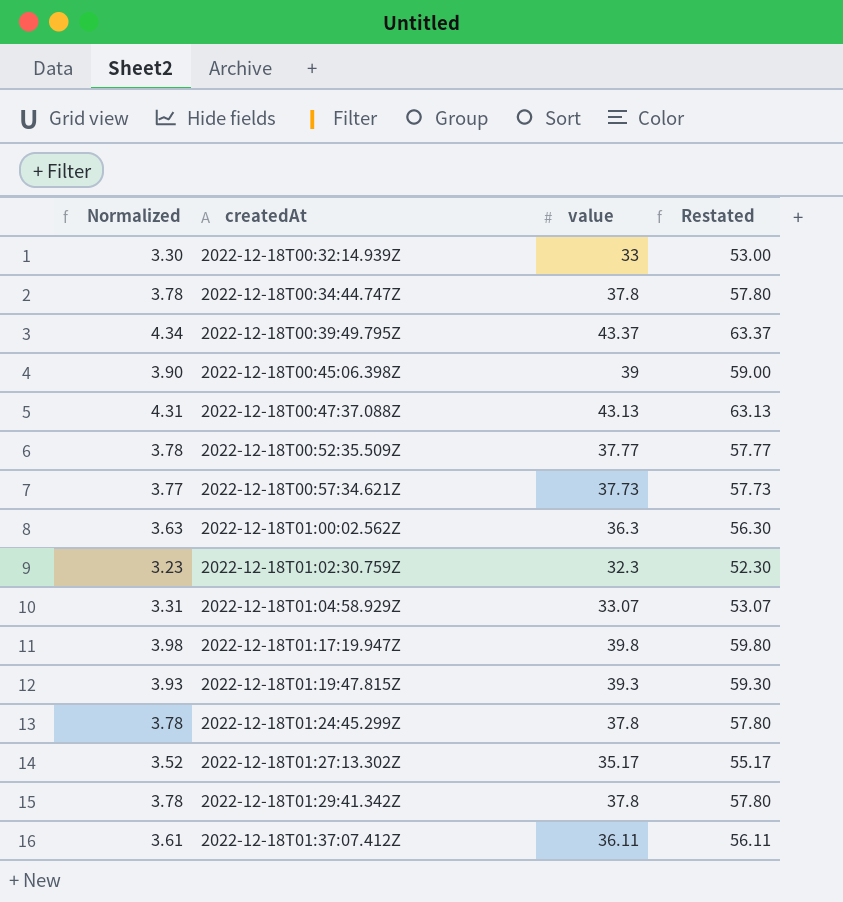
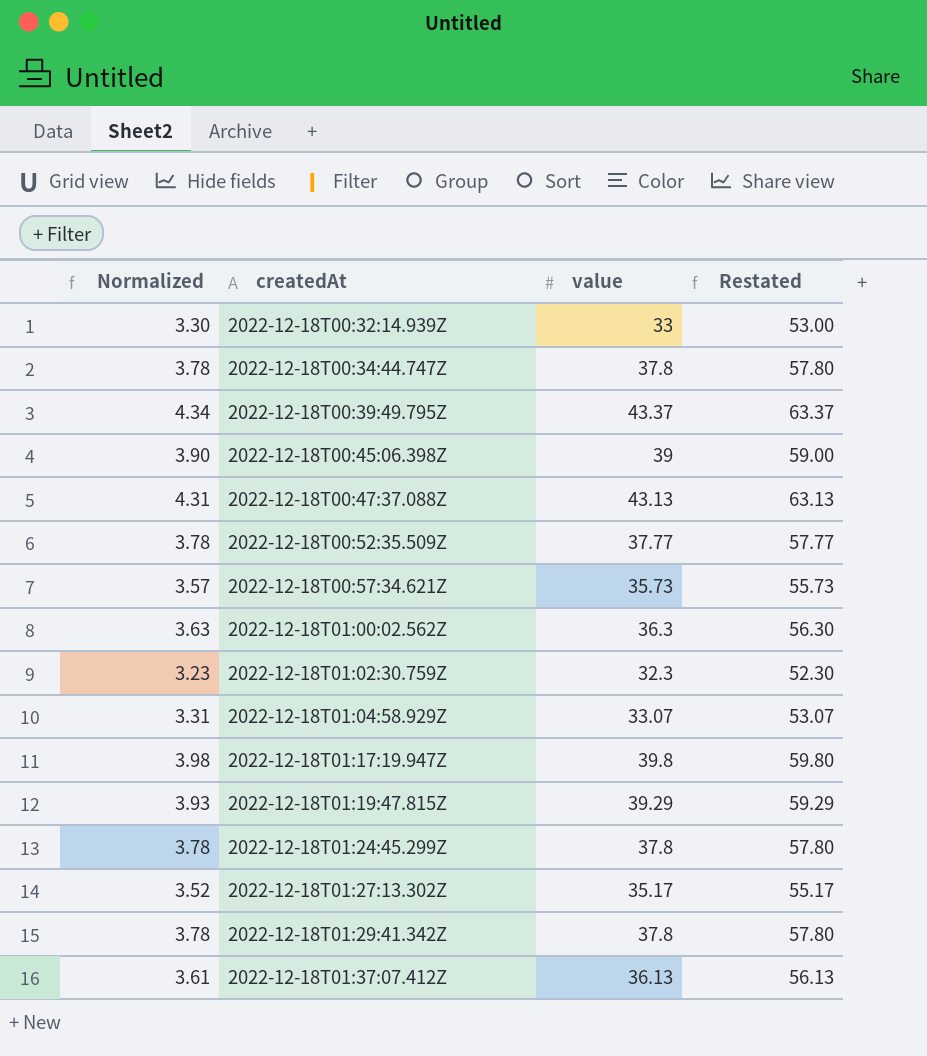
2022-12-18T00:57:34.621Z | Normalized: 3.77 -> 3.57
2022-12-18T00:57:34.621Z | value: 37.73 -> 35.73
2022-12-18T00:57:34.621Z | Restated: 57.73 -> 55.73
2022-12-18T01:19:47.815Z | value: 39.3 -> 39.29
2022-12-18T01:19:47.815Z | Restated: 59.30 -> 59.29
2022-12-18T01:37:07.412Z | value: 36.11 -> 36.13
2022-12-18T01:37:07.412Z | Restated: 56.11 -> 56.13

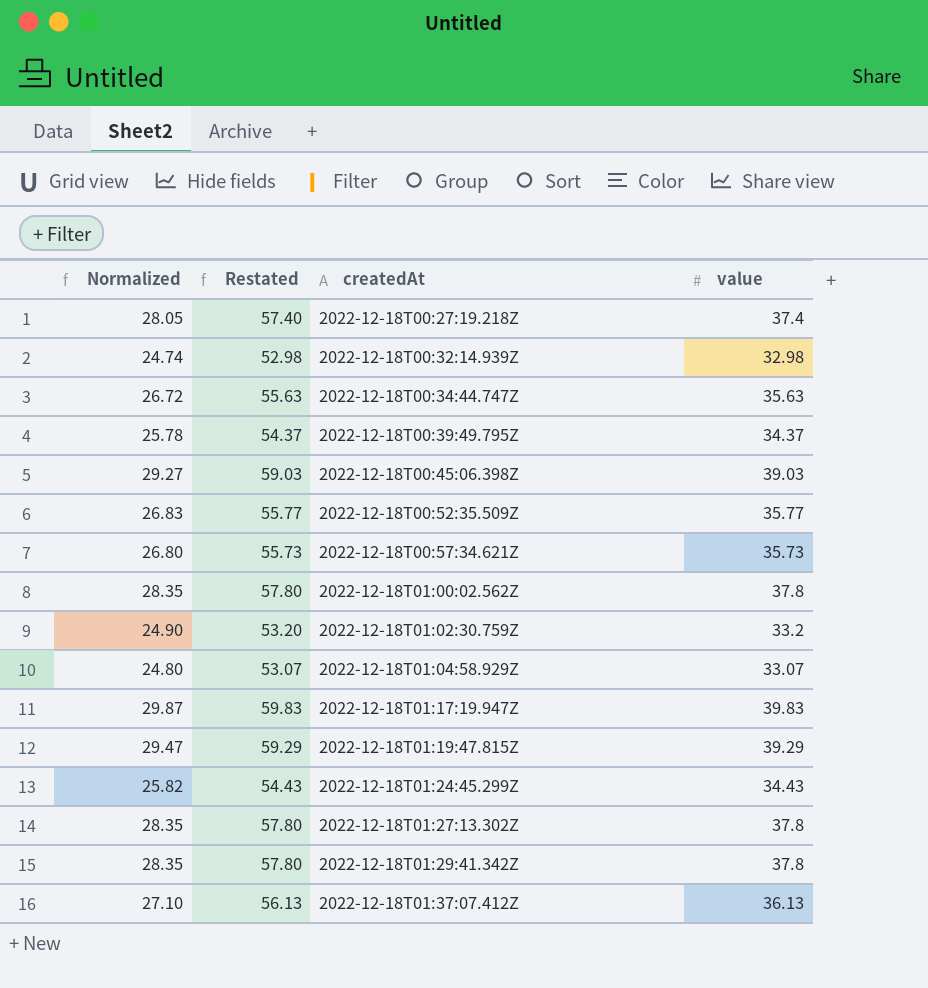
column Normalized | formula: [value] * 0.1 -> [value] * 0.75
column Restated | position: 4 -> 2
row 2022-12-18T00:47:37.088Z: 4.31 | 43.13 | 63.13 -> none
row 2022-12-18T00:27:19.218Z: none -> 28.05 | 57.40 | 37.4
2022-12-18T00:32:14.939Z | Restated: 53.00 -> 52.98
2022-12-18T00:32:14.939Z | value: 33 -> 32.98
2022-12-18T00:34:44.747Z | Restated: 57.80 -> 55.63
2022-12-18T00:34:44.747Z | value: 37.8 -> 35.63
2022-12-18T00:39:49.795Z | Restated: 63.37 -> 54.37
2022-12-18T00:39:49.795Z | value: 43.37 -> 34.37
2022-12-18T00:45:06.398Z | Restated: 59.00 -> 59.03
2022-12-18T00:45:06.398Z | value: 39 -> 39.03
2022-12-18T00:52:35.509Z | Restated: 57.77 -> 55.77
2022-12-18T00:52:35.509Z | value: 37.77 -> 35.77
2022-12-18T01:00:02.562Z | Restated: 56.30 -> 57.80
2022-12-18T01:00:02.562Z | value: 36.3 -> 37.8
2022-12-18T01:02:30.759Z | Restated: 52.30 -> 53.20
2022-12-18T01:02:30.759Z | value: 32.3 -> 33.2
2022-12-18T01:17:19.947Z | Restated: 59.80 -> 59.83
2022-12-18T01:17:19.947Z | value: 39.8 -> 39.83
2022-12-18T01:24:45.299Z | Restated: 57.80 -> 54.43
2022-12-18T01:24:45.299Z | value: 37.8 -> 34.43
2022-12-18T01:27:13.302Z | Restated: 55.17 -> 57.80
2022-12-18T01:27:13.302Z | value: 35.17 -> 37.8

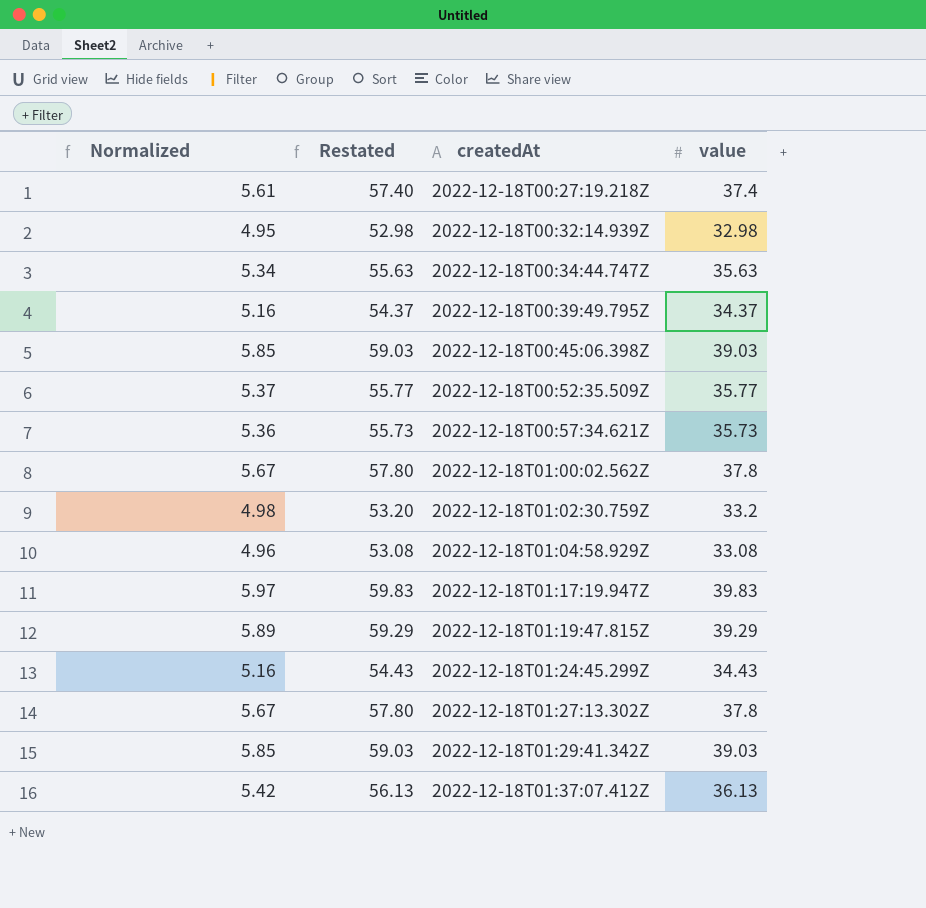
column Normalized | formula: [value] * 0.75 -> [value] * 0.15
2022-12-18T01:04:58.929Z | Restated: 53.07 -> 53.08
2022-12-18T01:04:58.929Z | value: 33.07 -> 33.08
2022-12-18T01:29:41.342Z | Restated: 57.80 -> 59.03
2022-12-18T01:29:41.342Z | value: 37.8 -> 39.03

